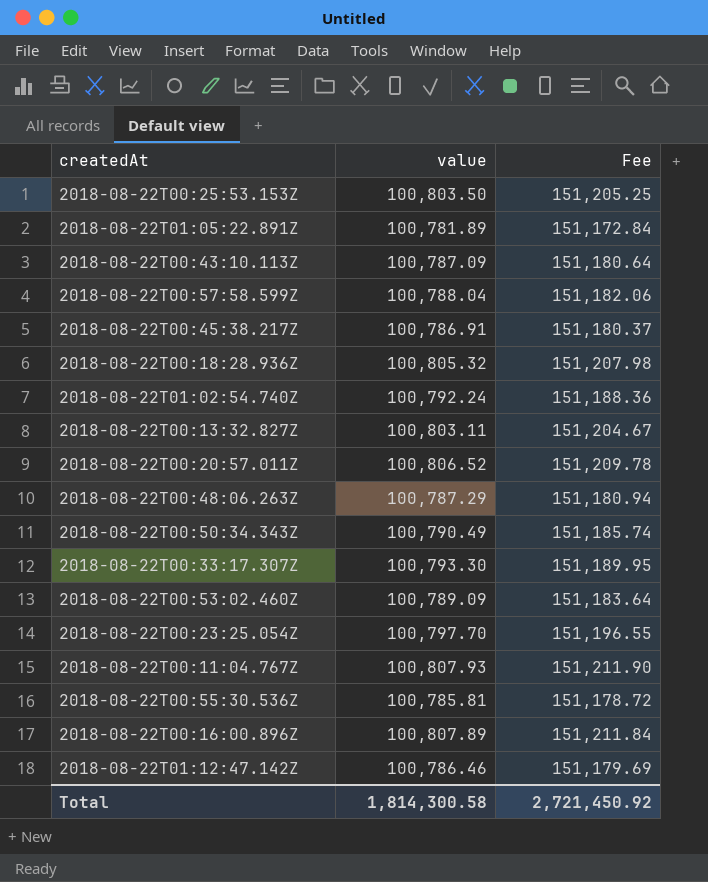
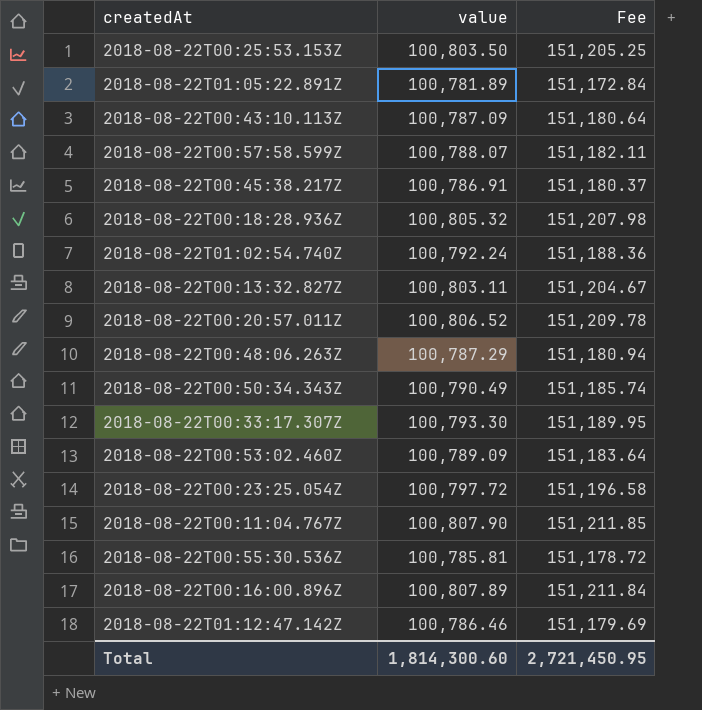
2018-08-22T00:57:58.599Z | value: 100,788.04 -> 100,788.07
2018-08-22T00:57:58.599Z | Fee: 151,182.06 -> 151,182.11
2018-08-22T00:23:25.054Z | value: 100,797.70 -> 100,797.72
2018-08-22T00:23:25.054Z | Fee: 151,196.55 -> 151,196.58
2018-08-22T00:11:04.767Z | value: 100,807.93 -> 100,807.90
2018-08-22T00:11:04.767Z | Fee: 151,211.90 -> 151,211.85
Total | value: 1,814,300.58 -> 1,814,300.60
Total | Fee: 2,721,450.92 -> 2,721,450.95

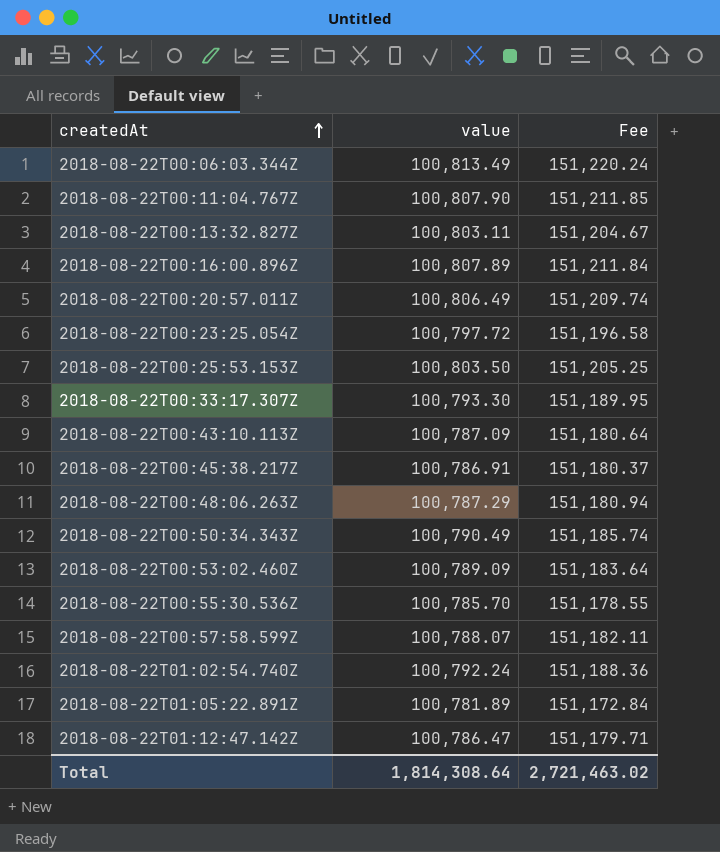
row order: none -> createdAt ascending
row 2018-08-22T00:18:28.936Z: 100,805.32 | 151,207.98 -> none
row 2018-08-22T00:06:03.344Z: none -> 100,813.49 | 151,220.24
2018-08-22T00:20:57.011Z | value: 100,806.52 -> 100,806.49
2018-08-22T00:20:57.011Z | Fee: 151,209.78 -> 151,209.74
2018-08-22T00:55:30.536Z | value: 100,785.81 -> 100,785.70
2018-08-22T00:55:30.536Z | Fee: 151,178.72 -> 151,178.55
2018-08-22T01:12:47.142Z | value: 100,786.46 -> 100,786.47
2018-08-22T01:12:47.142Z | Fee: 151,179.69 -> 151,179.71
Total | value: 1,814,300.60 -> 1,814,308.64
Total | Fee: 2,721,450.95 -> 2,721,463.02

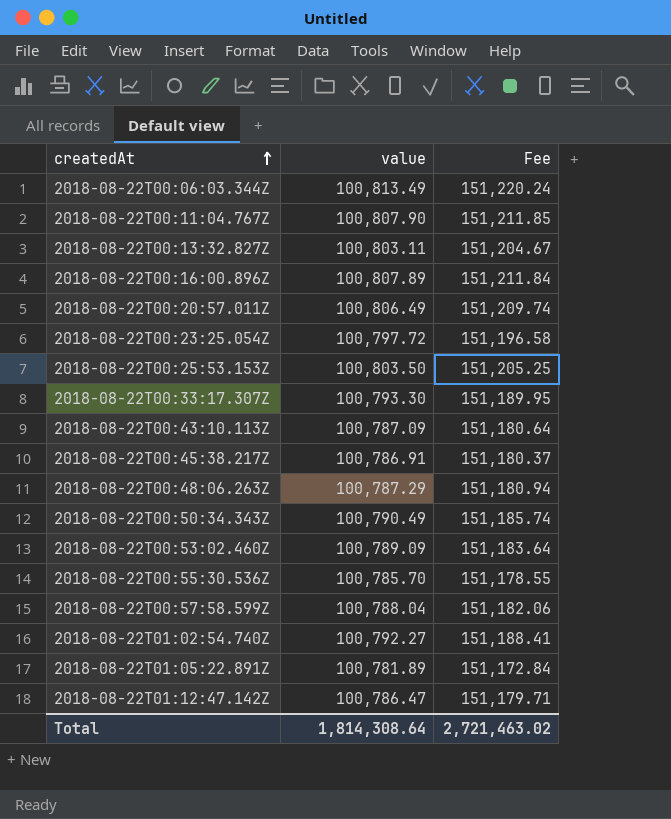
2018-08-22T00:57:58.599Z | value: 100,788.07 -> 100,788.04
2018-08-22T00:57:58.599Z | Fee: 151,182.11 -> 151,182.06
2018-08-22T01:02:54.740Z | value: 100,792.24 -> 100,792.27
2018-08-22T01:02:54.740Z | Fee: 151,188.36 -> 151,188.41

